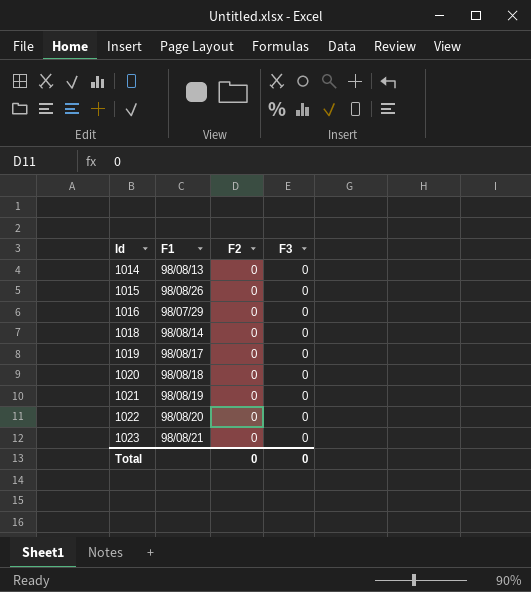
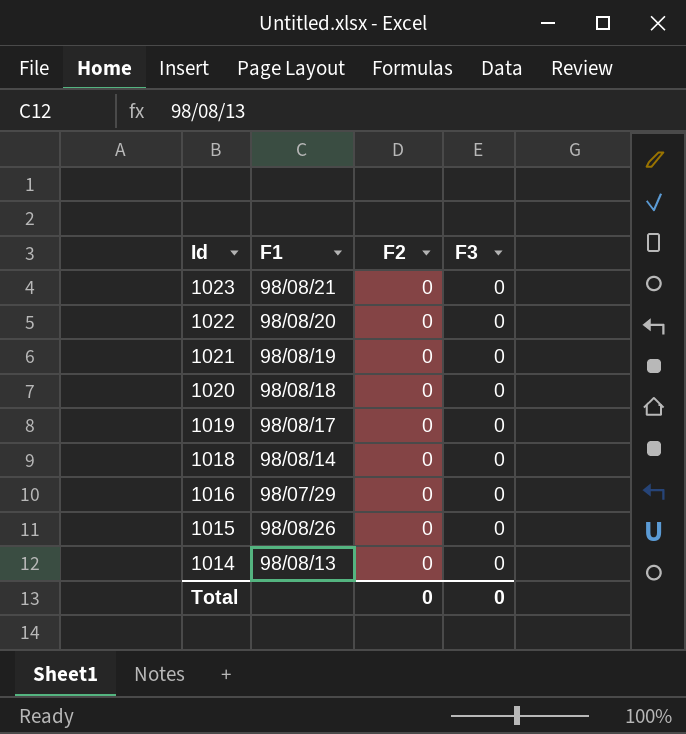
row order: Id ascending -> Id descending

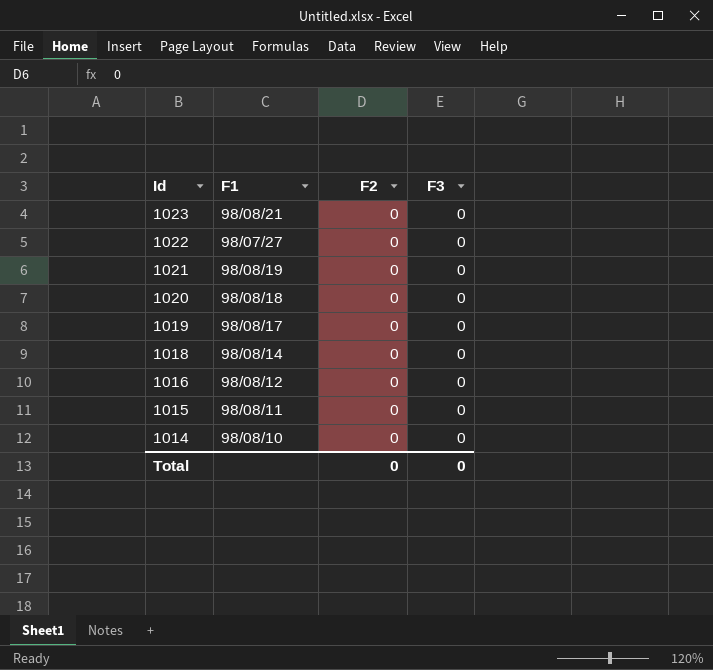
1022 | F1: 98/08/20 -> 98/07/27
1016 | F1: 98/07/29 -> 98/08/12
1015 | F1: 98/08/26 -> 98/08/11
1014 | F1: 98/08/13 -> 98/08/10

